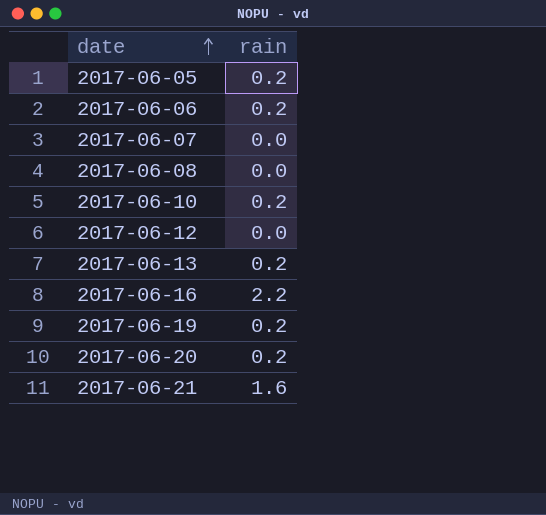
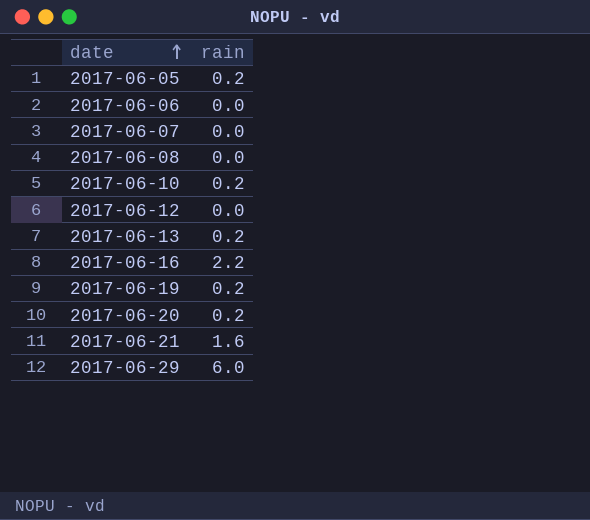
2017-06-06 | rain: 0.2 -> 0.0
row 2017-06-29: none -> 6.0

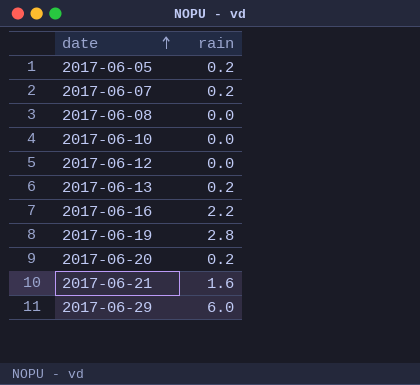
row 2017-06-06: 0.0 -> none
2017-06-07 | rain: 0.0 -> 0.2
2017-06-10 | rain: 0.2 -> 0.0
2017-06-19 | rain: 0.2 -> 2.8

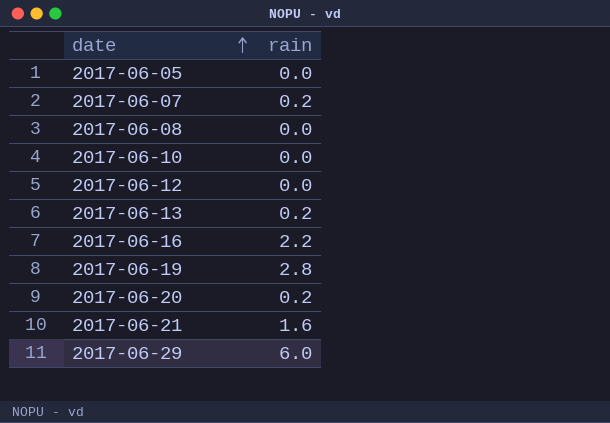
2017-06-05 | rain: 0.2 -> 0.0

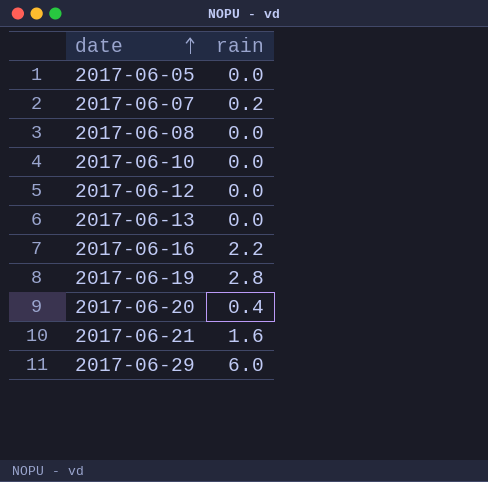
2017-06-13 | rain: 0.2 -> 0.0
2017-06-20 | rain: 0.2 -> 0.4

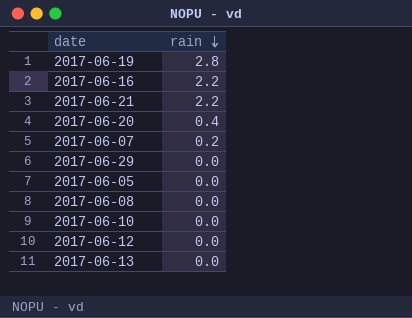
row order: date ascending -> rain descending
2017-06-21 | rain: 1.6 -> 2.2
2017-06-29 | rain: 6.0 -> 0.0

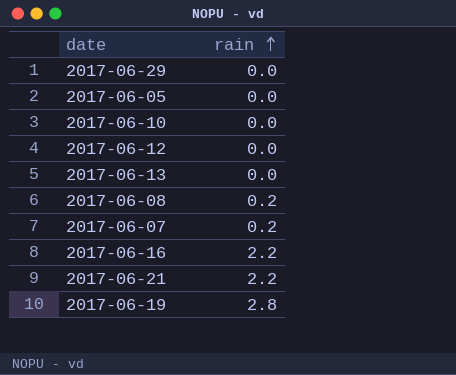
row order: rain descending -> rain ascending
row 2017-06-20: 0.4 -> none
2017-06-08 | rain: 0.0 -> 0.2

